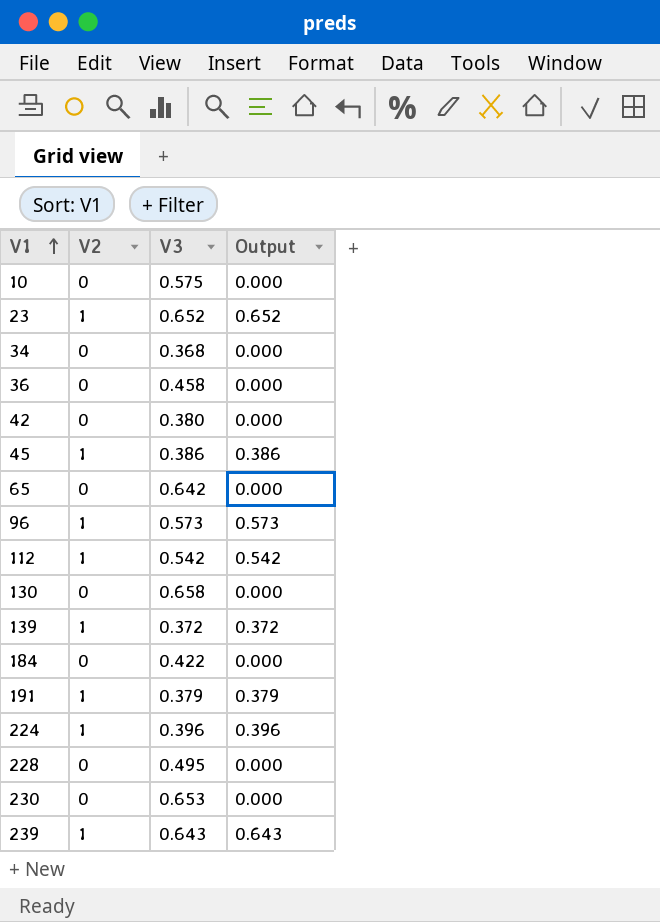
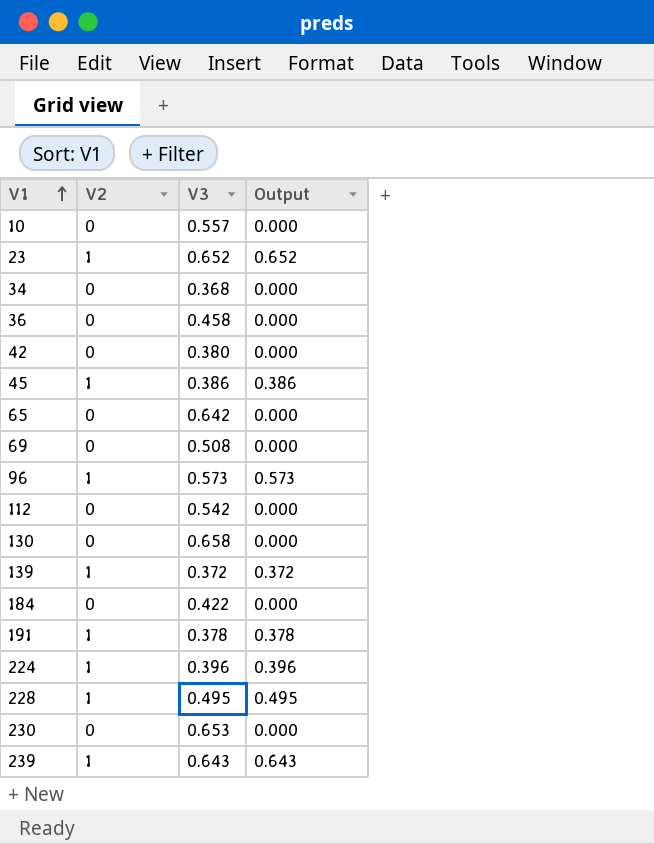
10 | V3: 0.575 -> 0.557
row 69: none -> 0 | 0.508 | 0.000
112 | V2: 1 -> 0
112 | Output: 0.542 -> 0.000
191 | V3: 0.379 -> 0.378
191 | Output: 0.379 -> 0.378
228 | V2: 0 -> 1
228 | Output: 0.000 -> 0.495

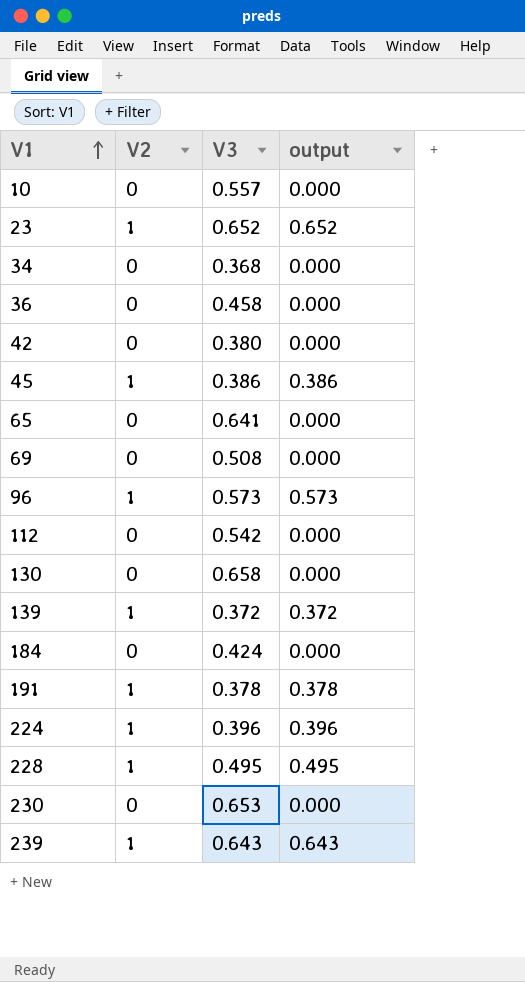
column name: Output -> output
65 | V3: 0.642 -> 0.641
184 | V3: 0.422 -> 0.424

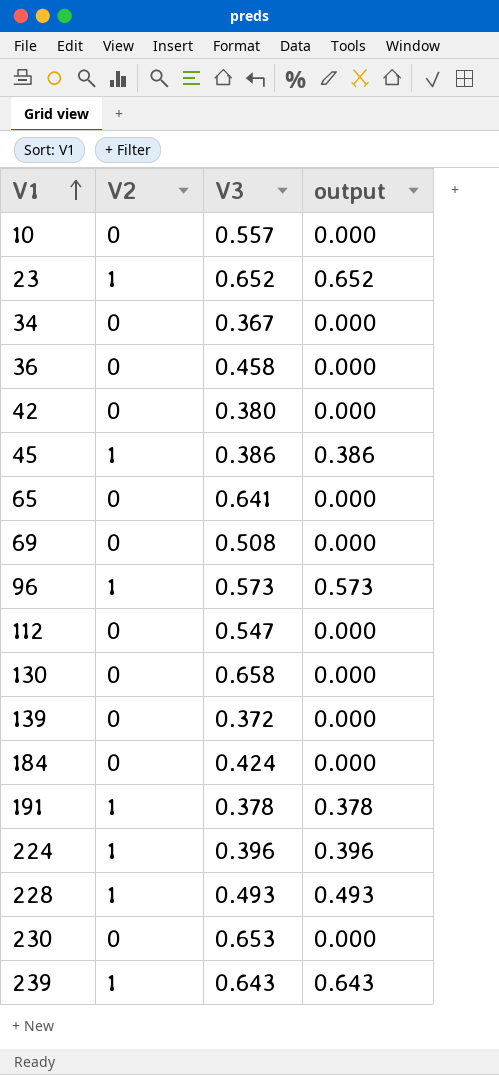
34 | V3: 0.368 -> 0.367
112 | V3: 0.542 -> 0.547
139 | V2: 1 -> 0
139 | output: 0.372 -> 0.000
228 | V3: 0.495 -> 0.493
228 | output: 0.495 -> 0.493

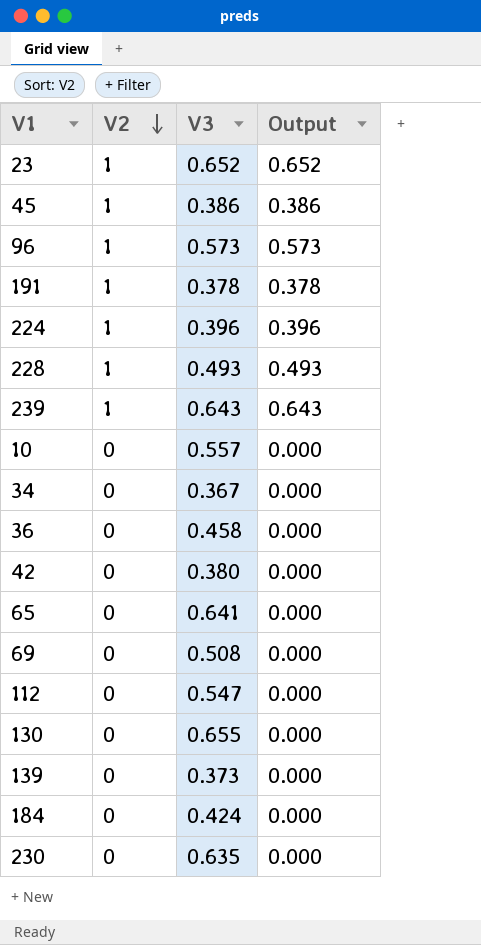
row order: V1 ascending -> V2 descending
column name: output -> Output
130 | V3: 0.658 -> 0.655
139 | V3: 0.372 -> 0.373
230 | V3: 0.653 -> 0.635

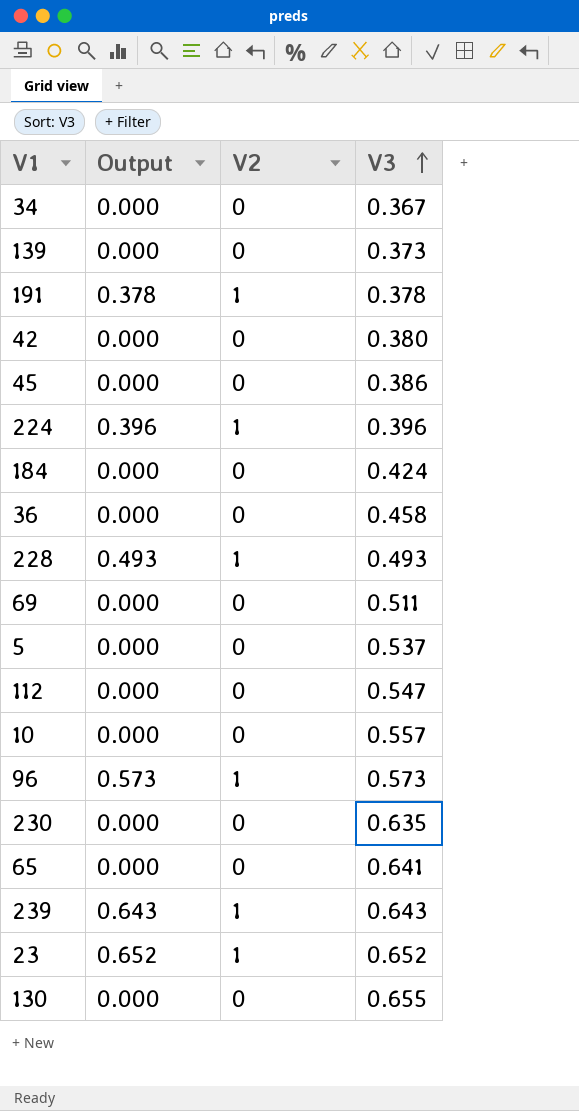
row order: V2 descending -> V3 ascending
column Output | position: 4 -> 2
45 | Output: 0.386 -> 0.000
45 | V2: 1 -> 0
69 | V3: 0.508 -> 0.511
row 5: none -> 0.000 | 0 | 0.537

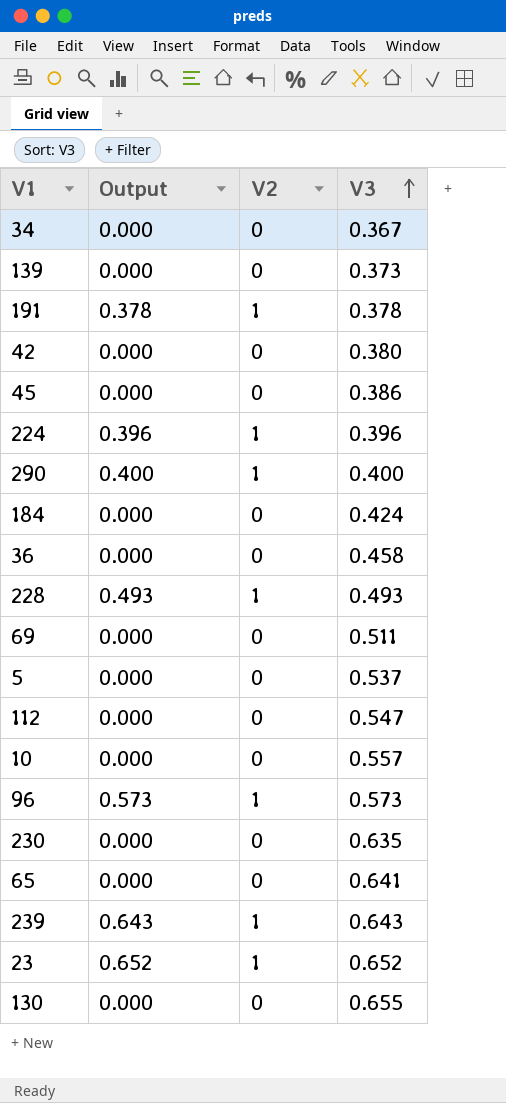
row 290: none -> 0.400 | 1 | 0.400

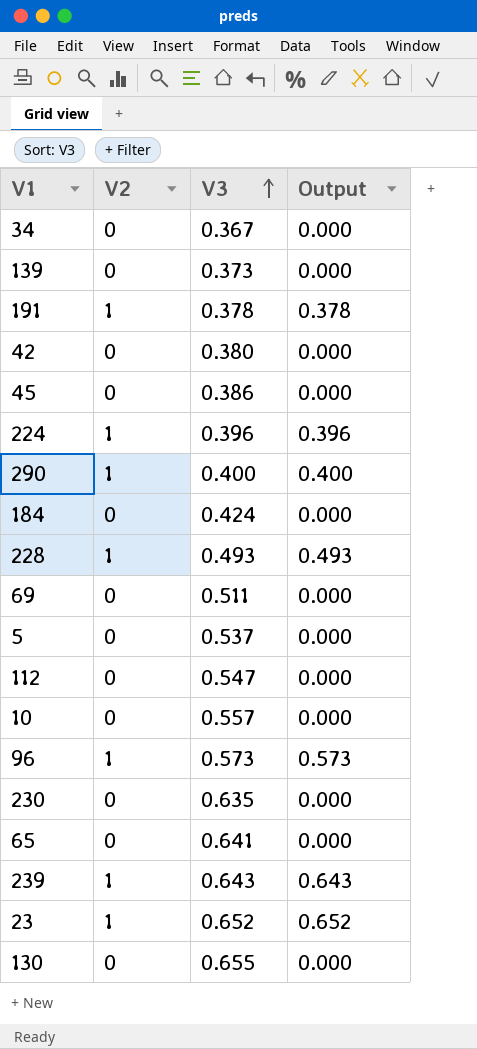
column Output | position: 2 -> 4
row 36: 0.000 | 0 | 0.458 -> none

